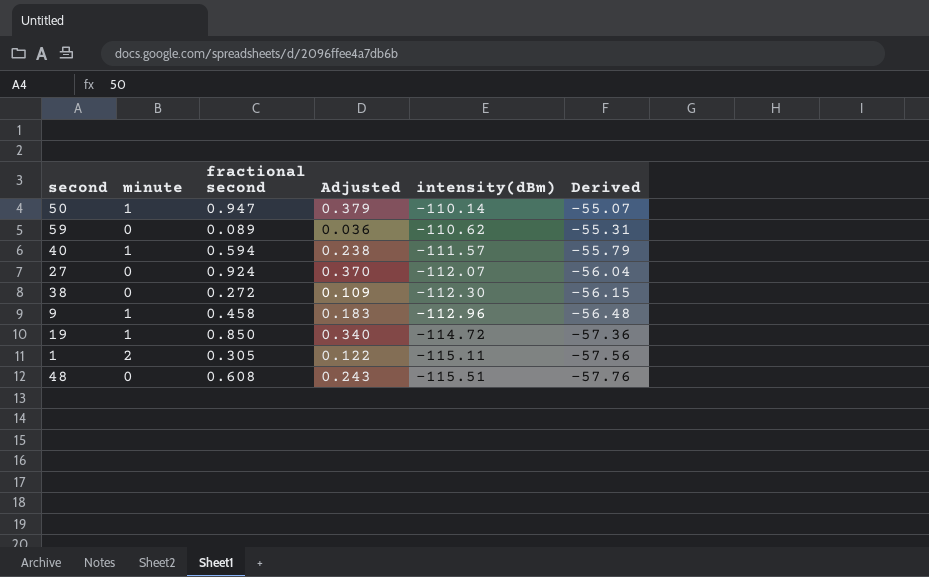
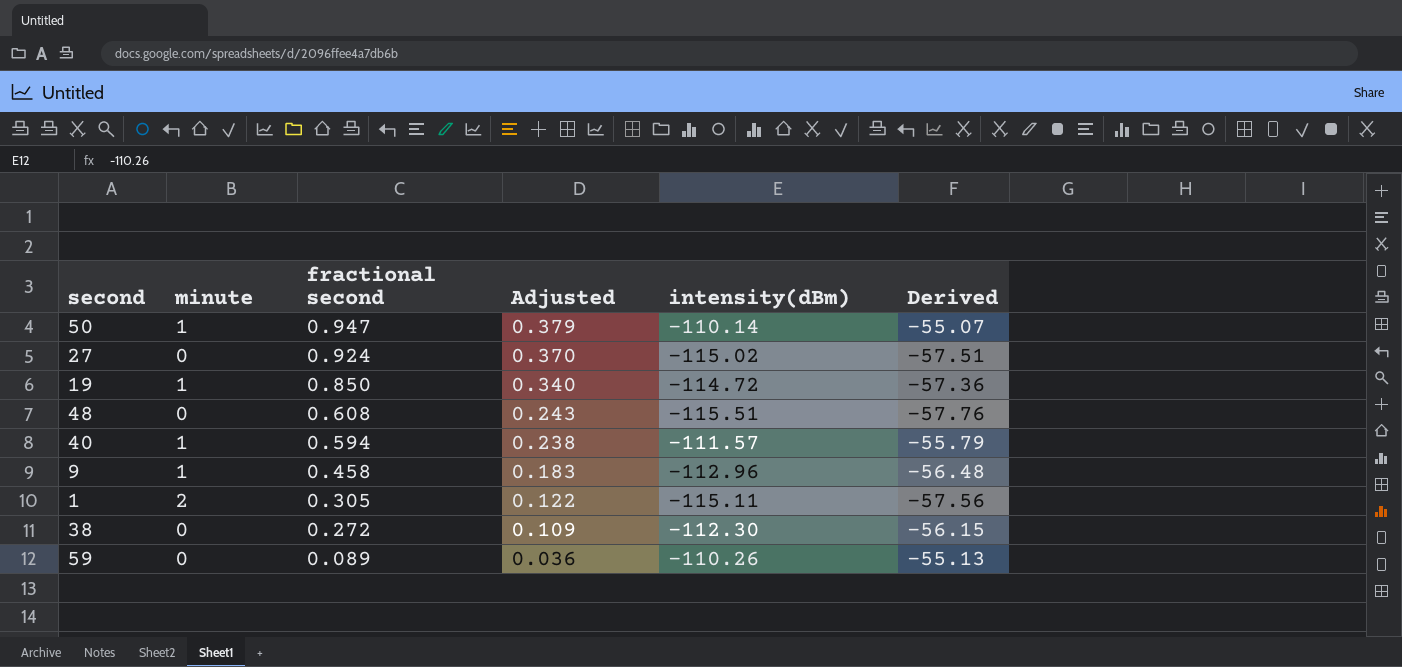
row order: intensity(dBm) descending -> fractional second descending
27 | intensity(dBm): -112.07 -> -115.02
27 | Derived: -56.04 -> -57.51
59 | intensity(dBm): -110.62 -> -110.26
59 | Derived: -55.31 -> -55.13

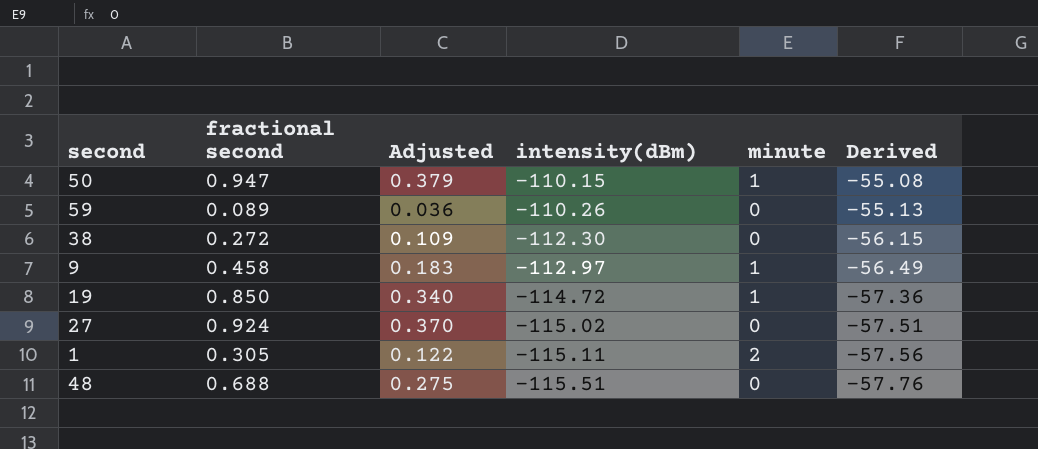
row order: fractional second descending -> intensity(dBm) descending
column minute | position: 2 -> 5
row 40: 1 | 0.594 | 0.238 | -111.57 | -55.79 -> none
50 | intensity(dBm): -110.14 -> -110.15
50 | Derived: -55.07 -> -55.08
9 | intensity(dBm): -112.96 -> -112.97
9 | Derived: -56.48 -> -56.49
48 | fractional second: 0.608 -> 0.688
48 | Adjusted: 0.243 -> 0.275

